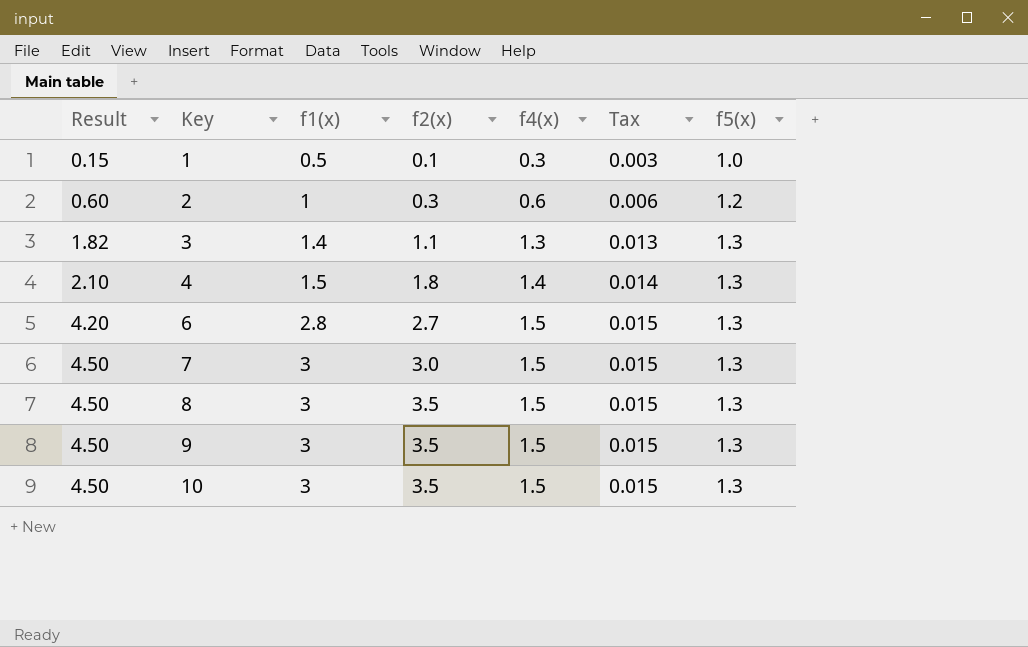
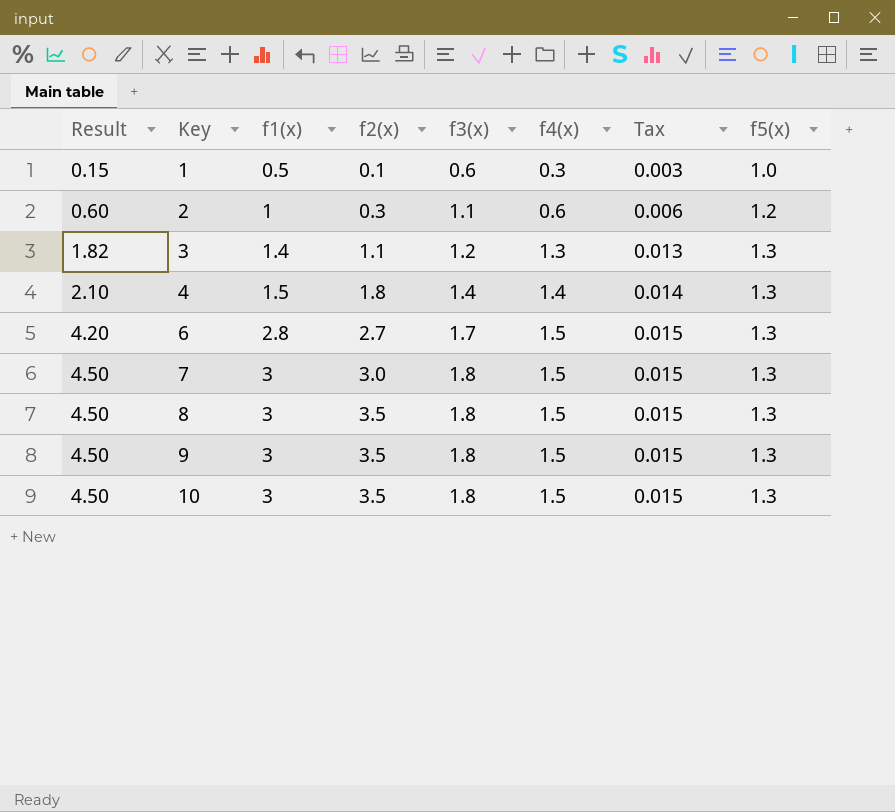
column f3(x) | position: none -> 5

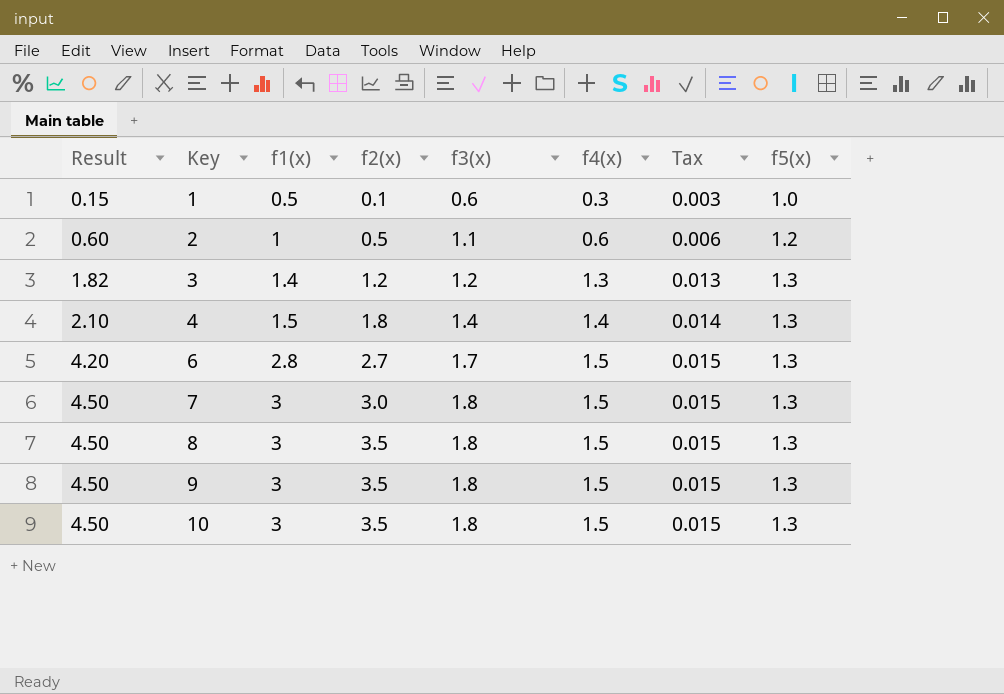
2 | f2(x): 0.3 -> 0.5
3 | f2(x): 1.1 -> 1.2

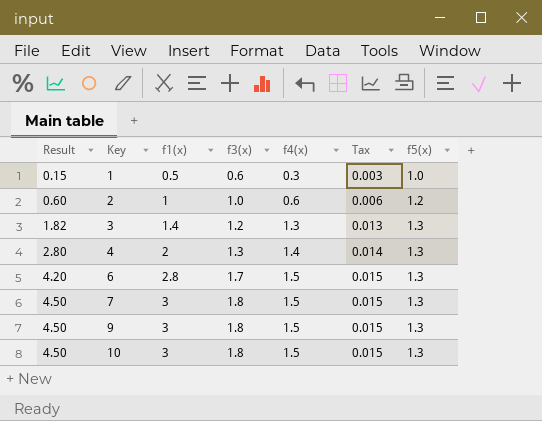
column f2(x) | position: 4 -> none
row 8: 4.50 | 3 | 3.5 | 1.8 | 1.5 | 0.015 | 1.3 -> none
2 | f3(x): 1.1 -> 1.0
4 | Result: 2.10 -> 2.80
4 | f1(x): 1.5 -> 2
4 | f3(x): 1.4 -> 1.3

